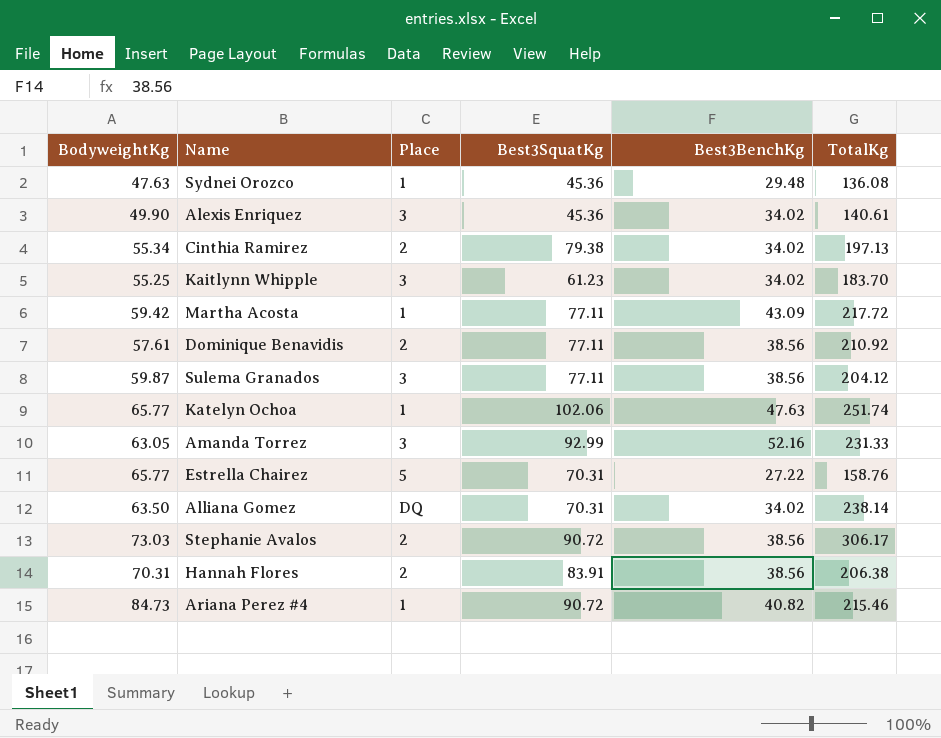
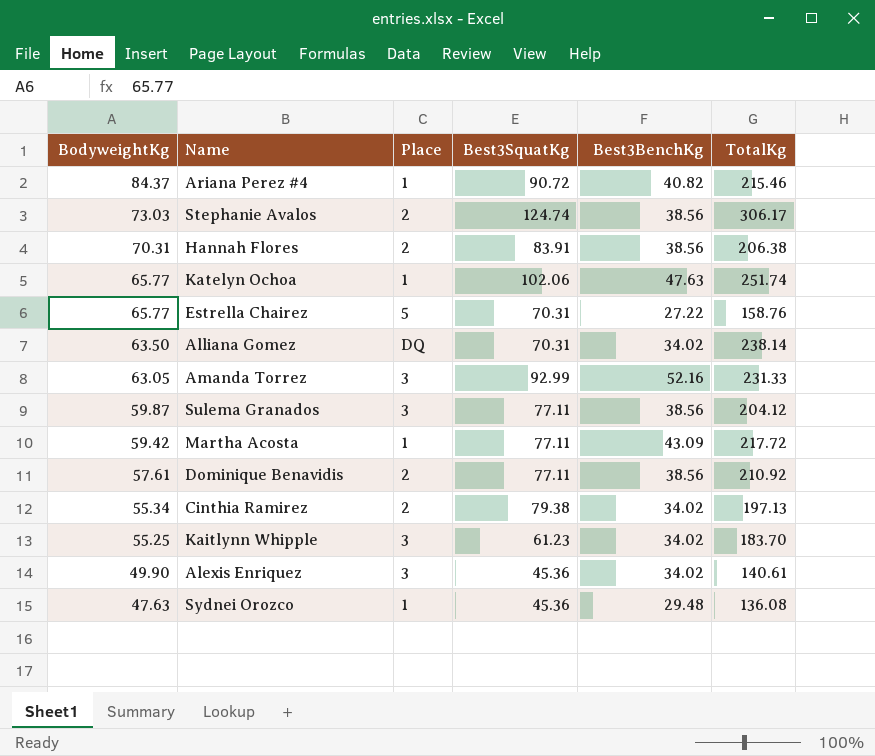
row order: none -> BodyweightKg descending
Ariana Perez #4 | BodyweightKg: 84.73 -> 84.37
Stephanie Avalos | Best3SquatKg: 90.72 -> 124.74

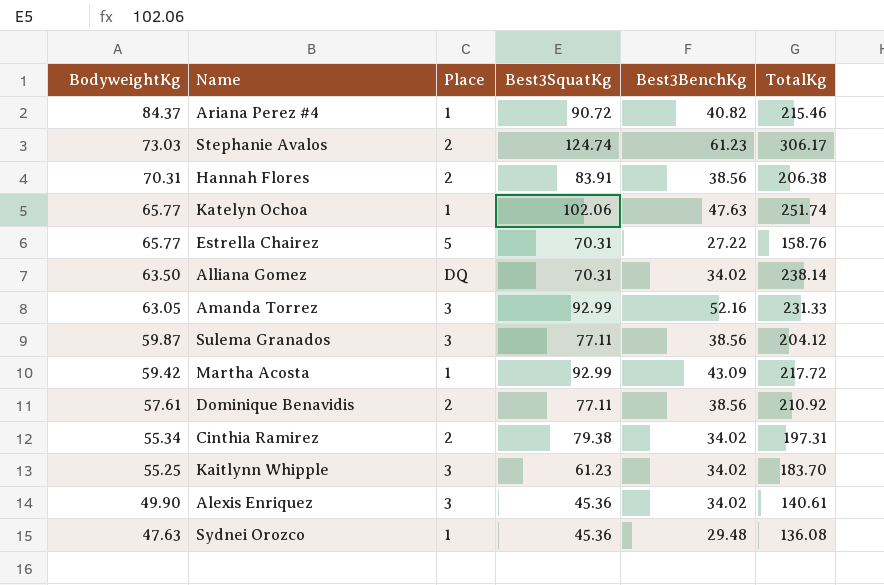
Stephanie Avalos | Best3BenchKg: 38.56 -> 61.23
Martha Acosta | Best3SquatKg: 77.11 -> 92.99
Cinthia Ramirez | TotalKg: 197.13 -> 197.31

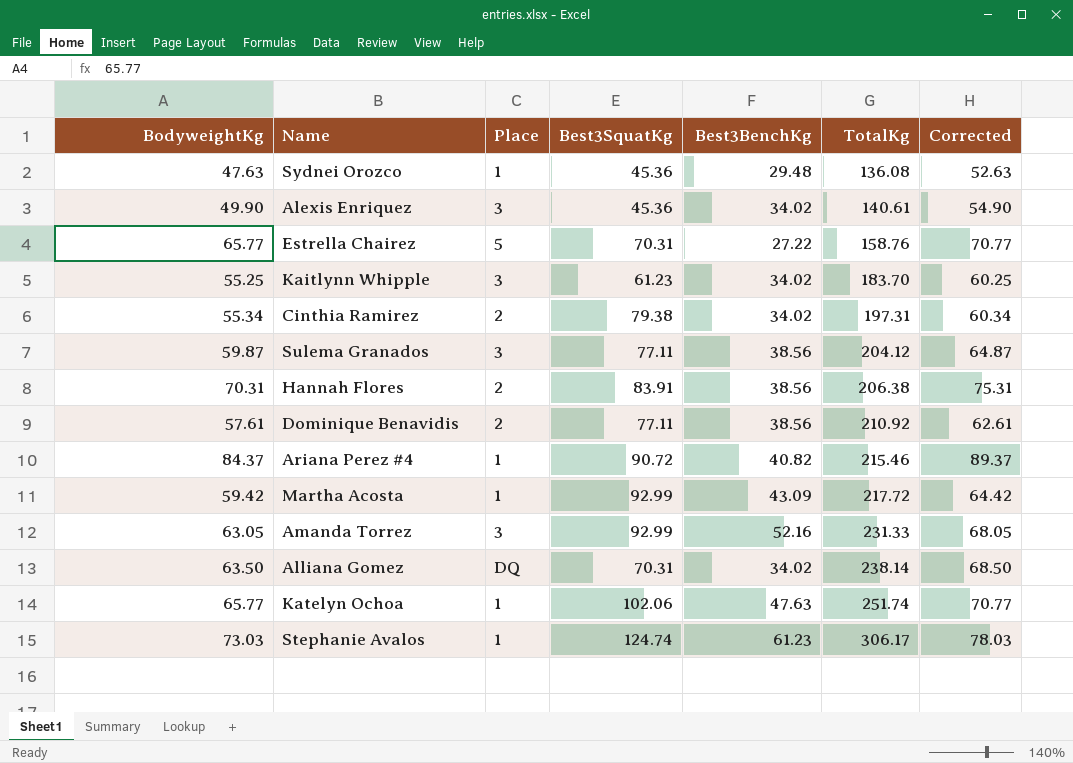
row order: BodyweightKg descending -> TotalKg ascending
column Corrected | formula: none -> [BodyweightKg] + 5
Stephanie Avalos | Place: 2 -> 1

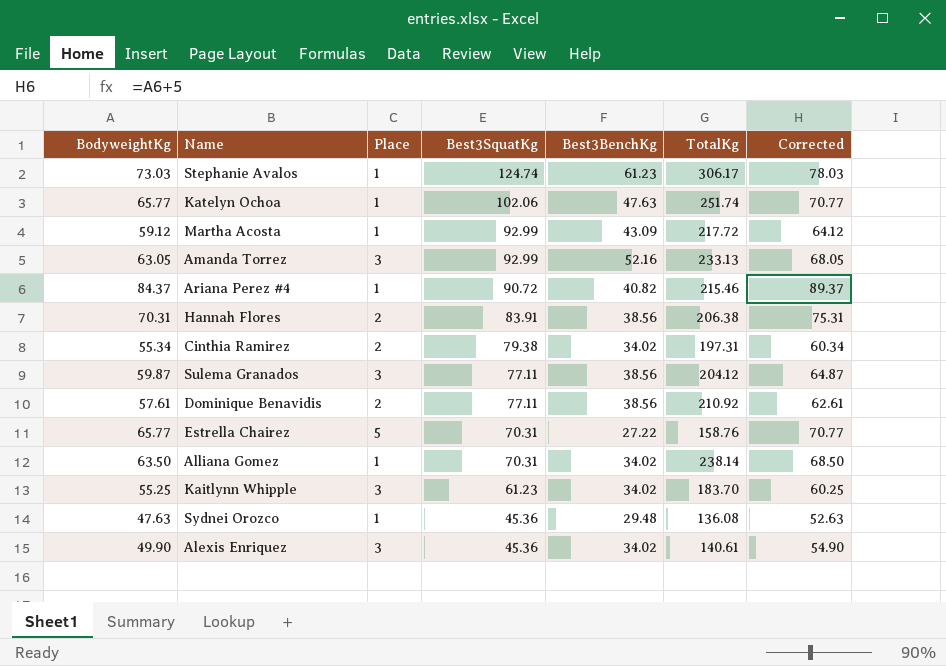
row order: TotalKg ascending -> Best3SquatKg descending
Martha Acosta | BodyweightKg: 59.42 -> 59.12
Martha Acosta | Corrected: 64.42 -> 64.12
Amanda Torrez | TotalKg: 231.33 -> 233.13
Alliana Gomez | Place: DQ -> 1

